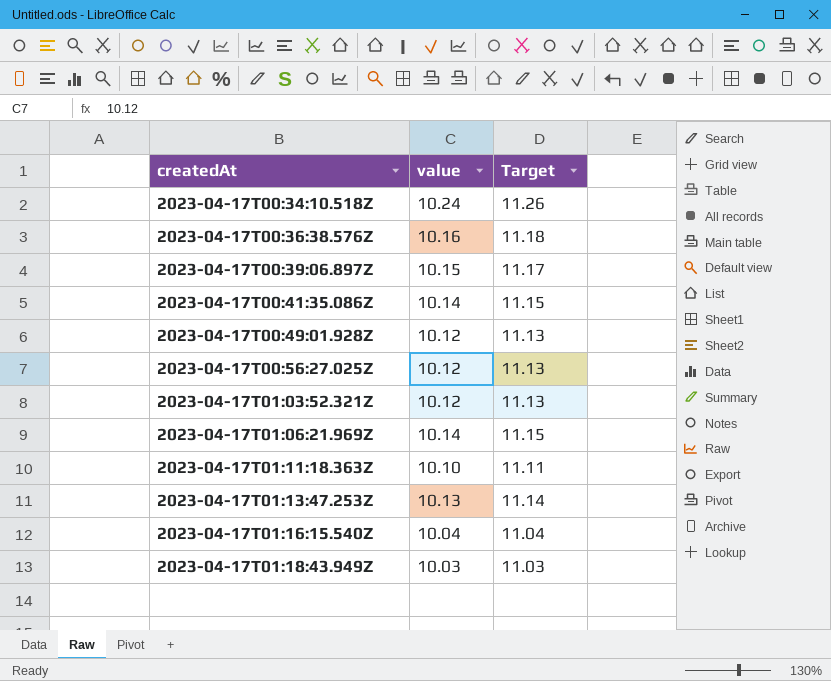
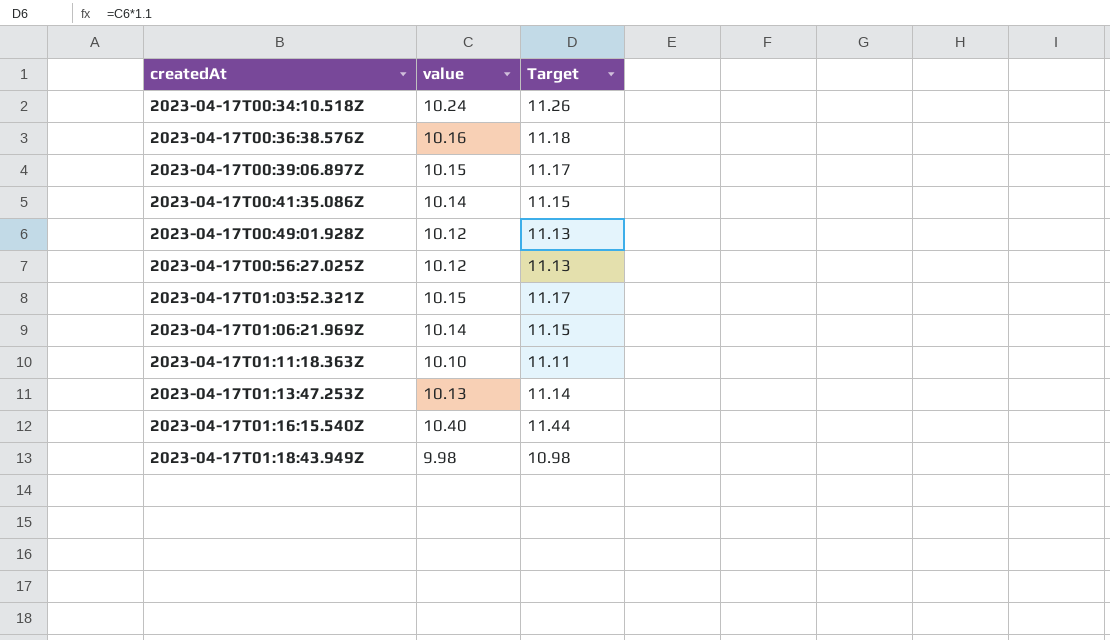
2023-04-17T01:03:52.321Z | value: 10.12 -> 10.15
2023-04-17T01:03:52.321Z | Target: 11.13 -> 11.17
2023-04-17T01:16:15.540Z | value: 10.04 -> 10.40
2023-04-17T01:16:15.540Z | Target: 11.04 -> 11.44
2023-04-17T01:18:43.949Z | value: 10.03 -> 9.98
2023-04-17T01:18:43.949Z | Target: 11.03 -> 10.98

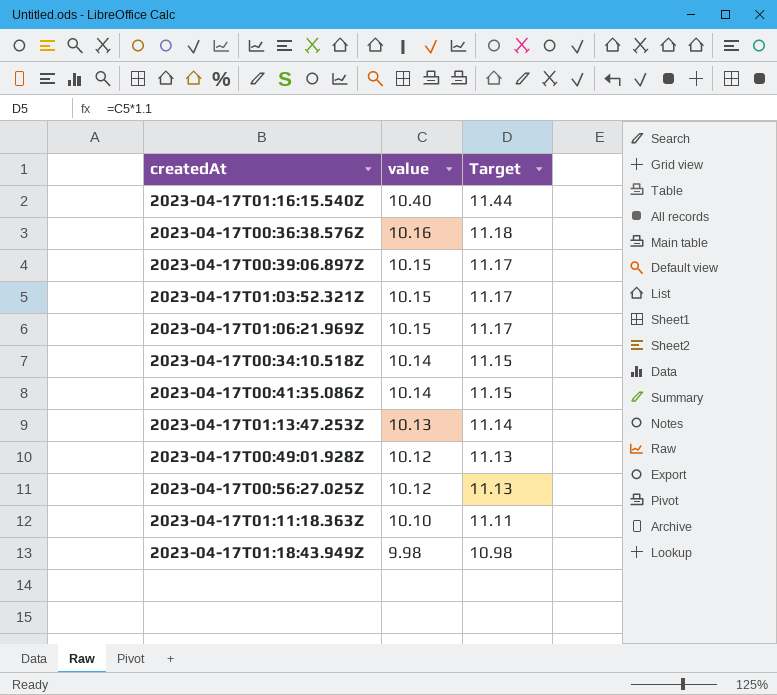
row order: createdAt ascending -> value descending
2023-04-17T01:06:21.969Z | value: 10.14 -> 10.15
2023-04-17T01:06:21.969Z | Target: 11.15 -> 11.17
2023-04-17T00:34:10.518Z | value: 10.24 -> 10.14
2023-04-17T00:34:10.518Z | Target: 11.26 -> 11.15

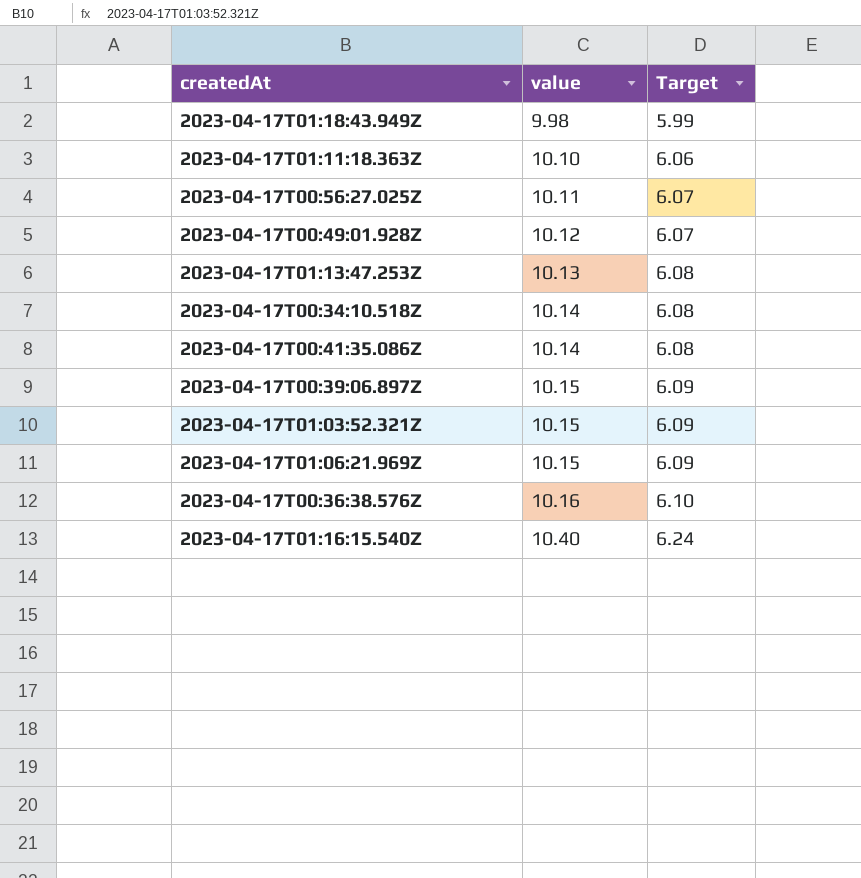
row order: value descending -> value ascending
column Target | formula: [value] * 1.1 -> [value] * 0.6
2023-04-17T00:56:27.025Z | value: 10.12 -> 10.11

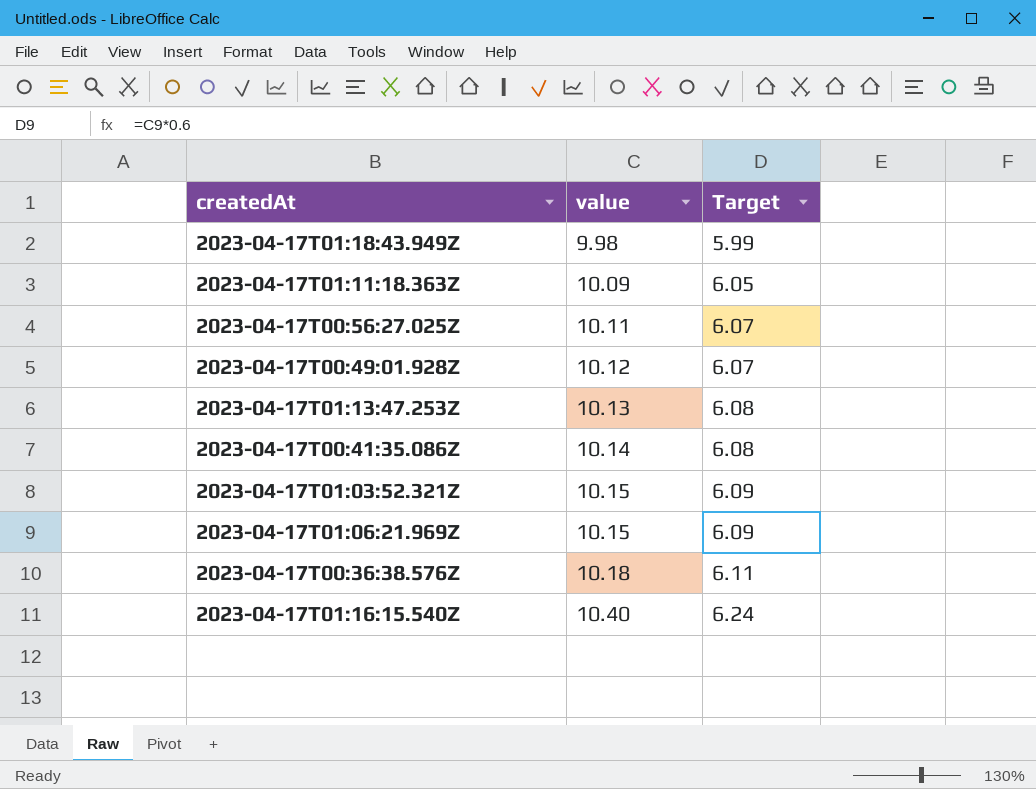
row 2023-04-17T00:34:10.518Z: 10.14 | 6.08 -> none
row 2023-04-17T00:39:06.897Z: 10.15 | 6.09 -> none
2023-04-17T01:11:18.363Z | value: 10.10 -> 10.09
2023-04-17T01:11:18.363Z | Target: 6.06 -> 6.05
2023-04-17T00:36:38.576Z | value: 10.16 -> 10.18
2023-04-17T00:36:38.576Z | Target: 6.10 -> 6.11

